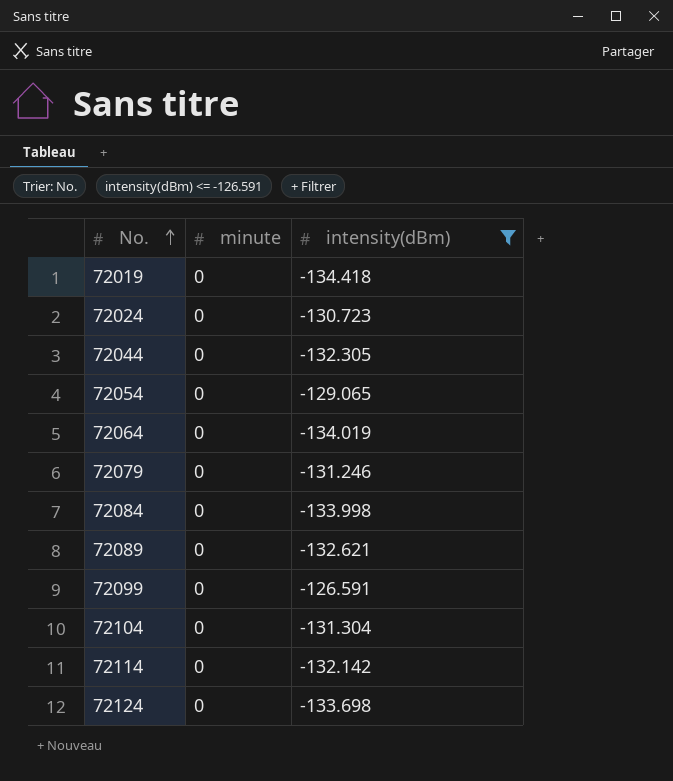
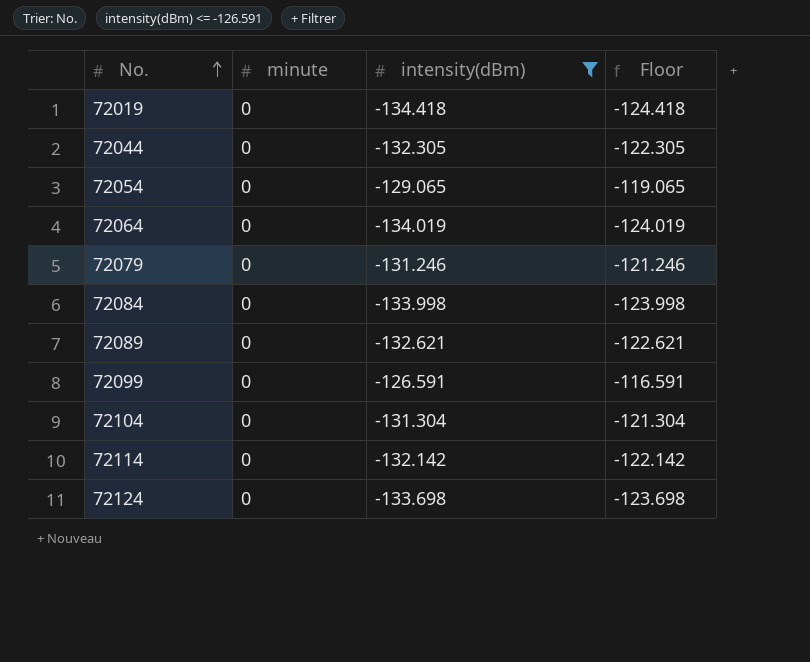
column Floor | formula: none -> [intensity(dBm)] + 10
row 72024: 0 | -130.723 -> none

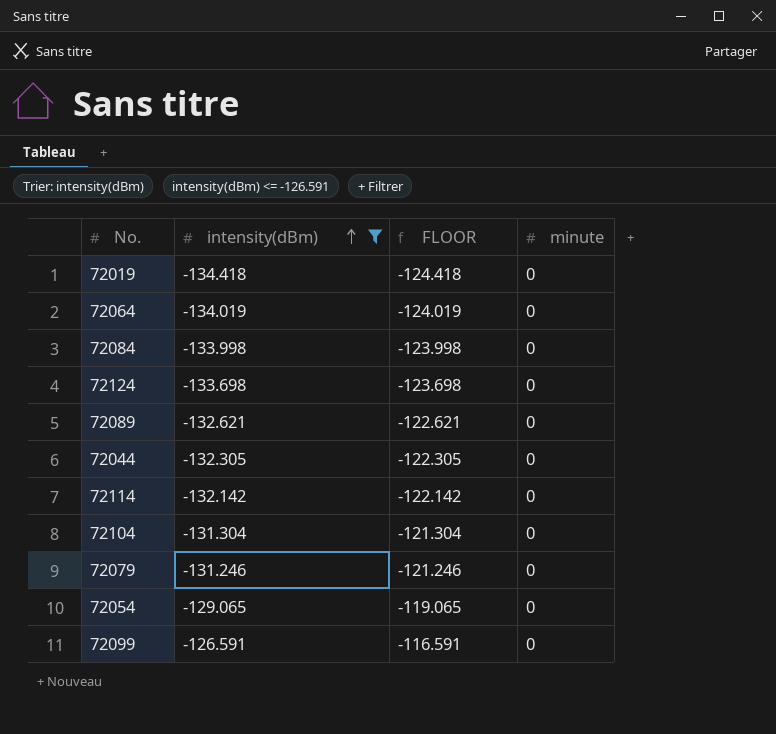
row order: No. ascending -> intensity(dBm) ascending
column name: Floor -> FLOOR
column minute | position: 2 -> 4

